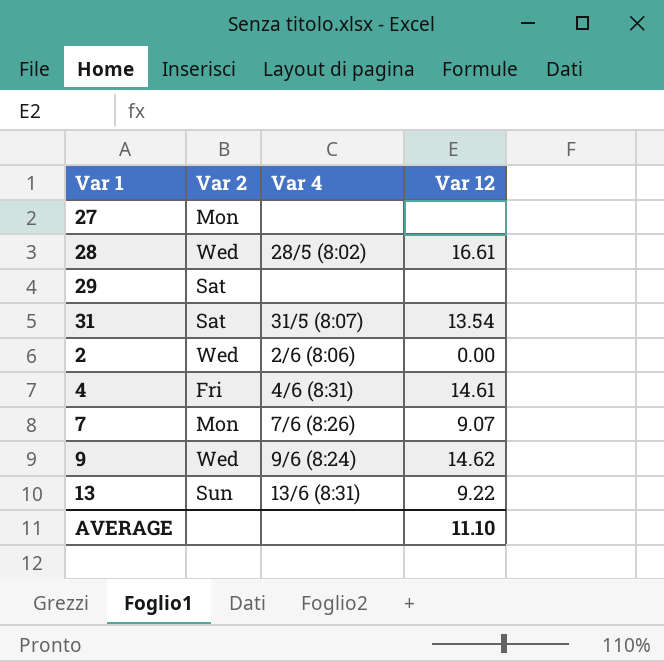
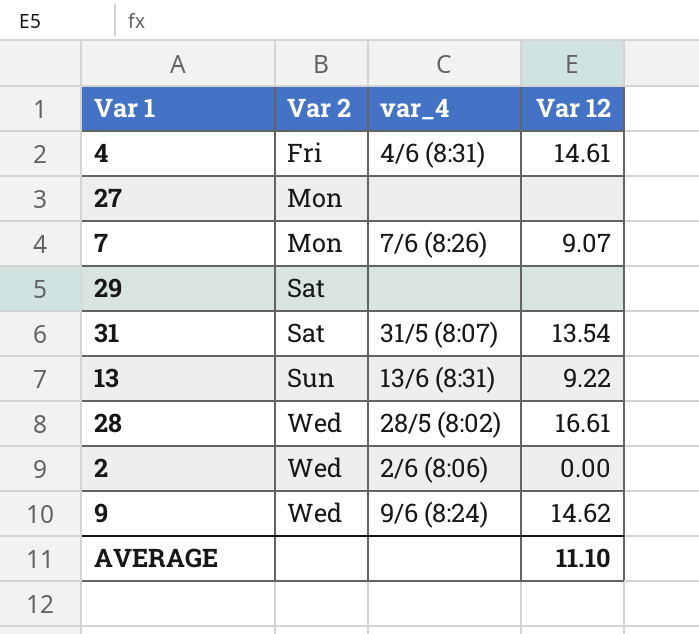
row order: none -> Var 2 ascending
column name: Var 4 -> var_4

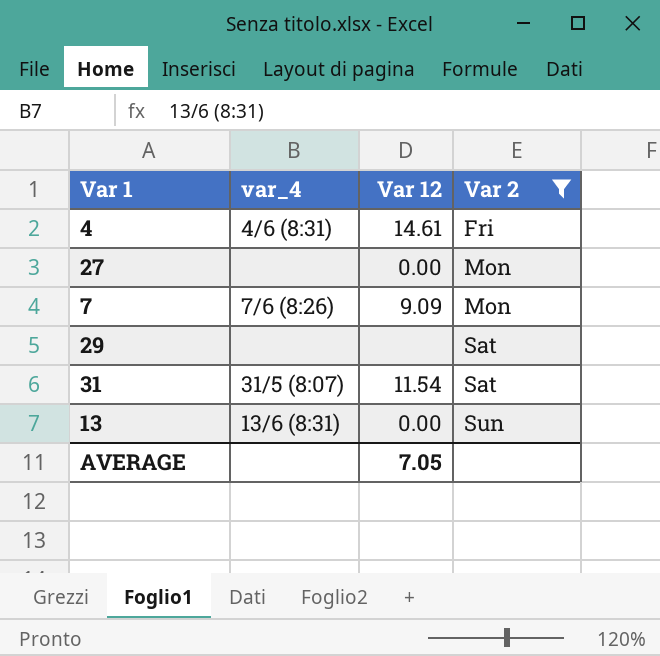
filter: none -> Var 2 != Wed
column Var 2 | position: 2 -> 4
27 | Var 12: none -> 0.00
7 | Var 12: 9.07 -> 9.09
31 | Var 12: 13.54 -> 11.54
13 | Var 12: 9.22 -> 0.00
AVERAGE | Var 12: 11.10 -> 7.05

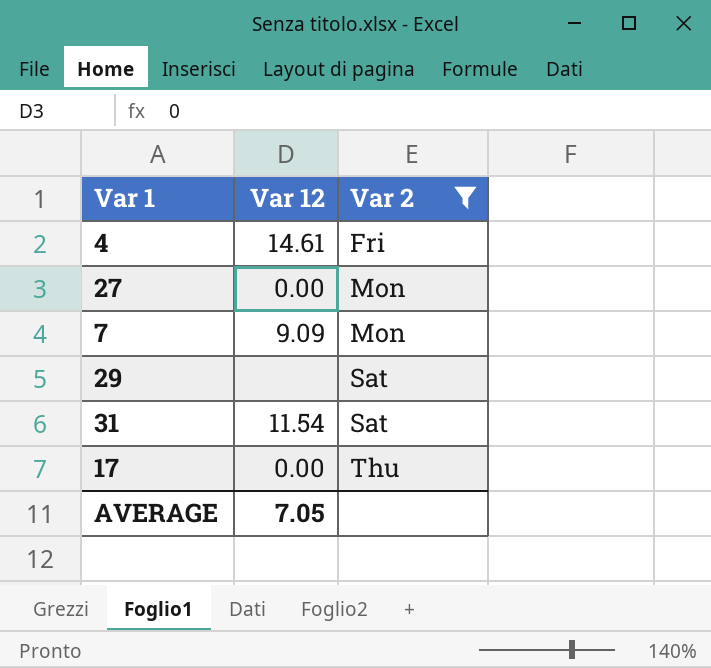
column var_4 | position: 2 -> none
row 13: 13/6 (8:31) | 0.00 | Sun -> none
row 17: none -> 0.00 | Thu

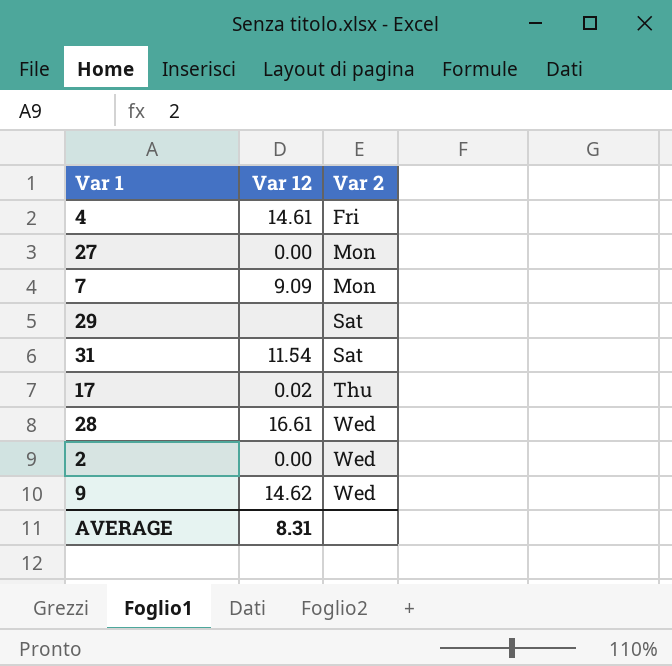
filter: Var 2 != Wed -> none
17 | Var 12: 0.00 -> 0.02
AVERAGE | Var 12: 7.05 -> 8.31

